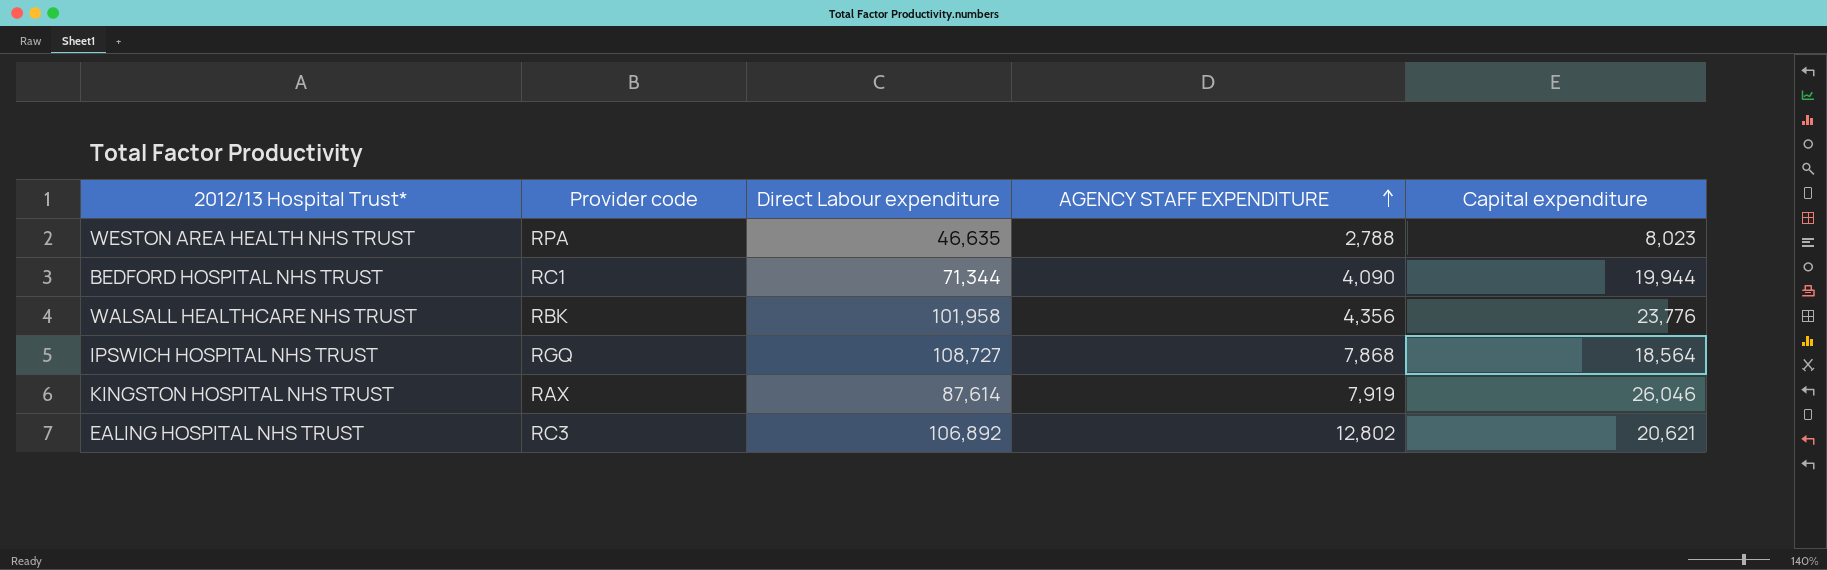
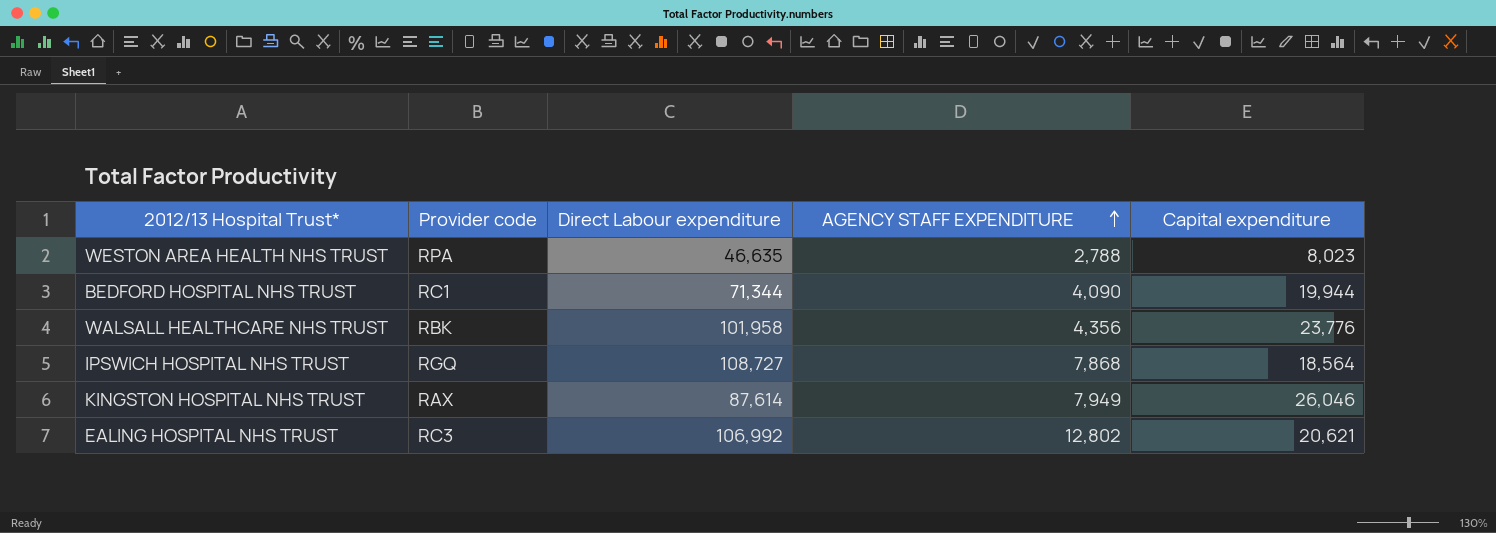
KINGSTON HOSPITAL NHS TRUST | AGENCY STAFF EXPENDITURE: 7,919 -> 7,949
EALING HOSPITAL NHS TRUST | Direct Labour expenditure: 106,892 -> 106,992

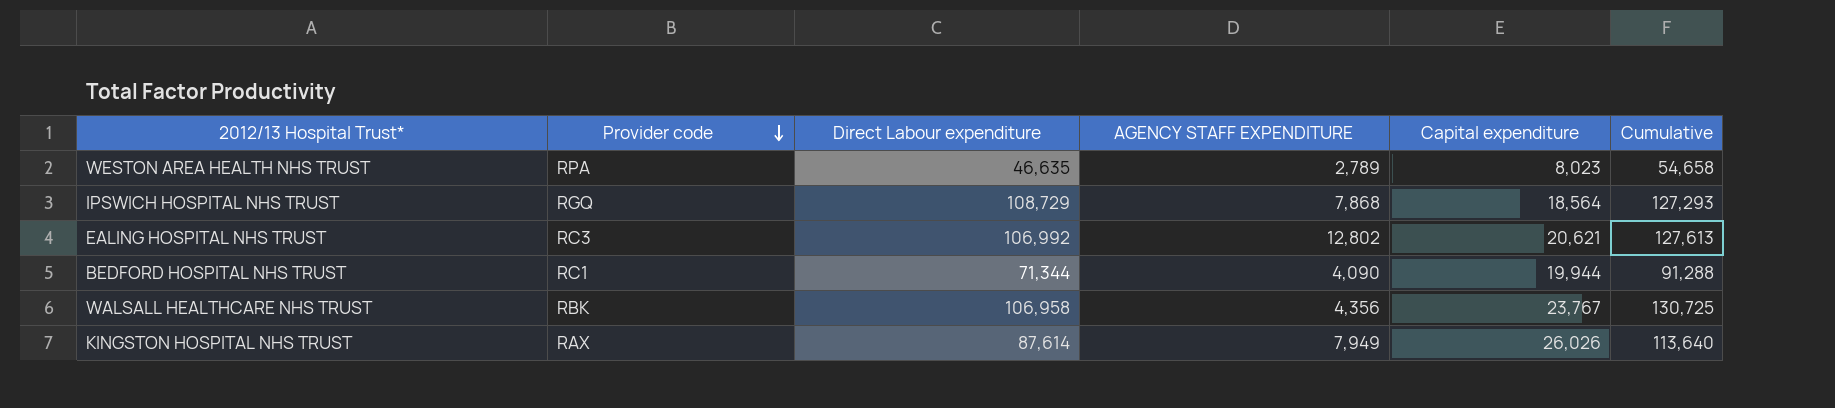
row order: AGENCY STAFF EXPENDITURE ascending -> Provider code descending
column Cumulative | formula: none -> [Direct Labour expenditure] + [Capital expenditure]
WESTON AREA HEALTH NHS TRUST | AGENCY STAFF EXPENDITURE: 2,788 -> 2,789
IPSWICH HOSPITAL NHS TRUST | Direct Labour expenditure: 108,727 -> 108,729
WALSALL HEALTHCARE NHS TRUST | Direct Labour expenditure: 101,958 -> 106,958
WALSALL HEALTHCARE NHS TRUST | Capital expenditure: 23,776 -> 23,767
KINGSTON HOSPITAL NHS TRUST | Capital expenditure: 26,046 -> 26,026

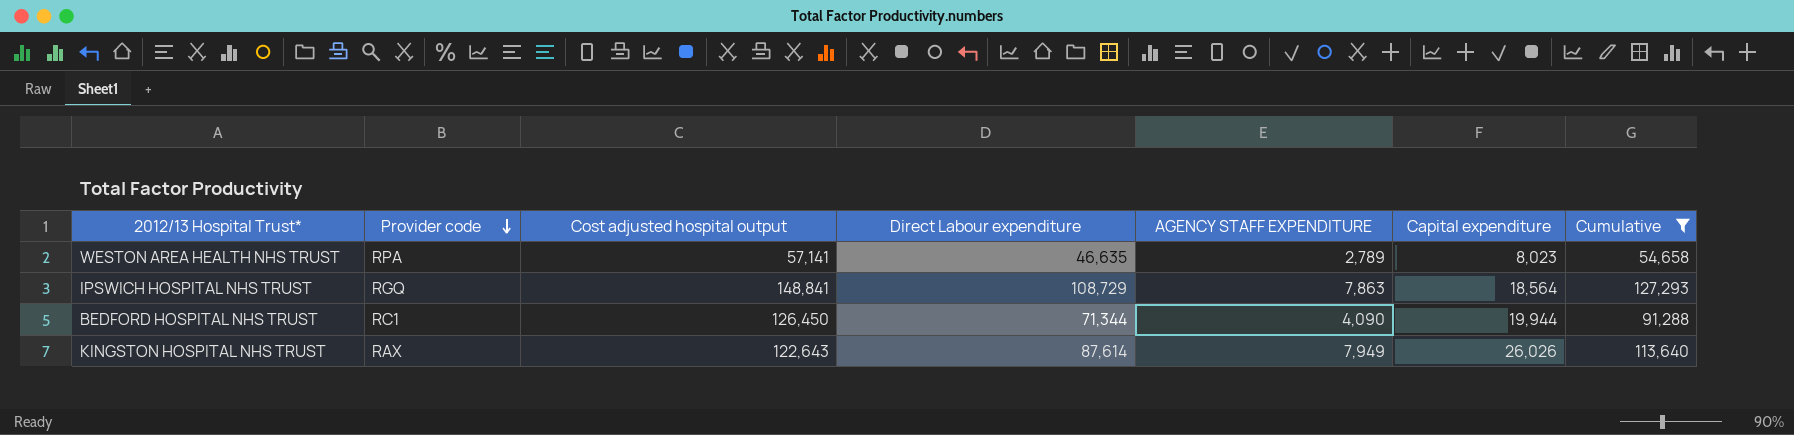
filter: none -> Cumulative <= 127,293
column Cost adjusted hospital output | position: none -> 3
IPSWICH HOSPITAL NHS TRUST | AGENCY STAFF EXPENDITURE: 7,868 -> 7,863

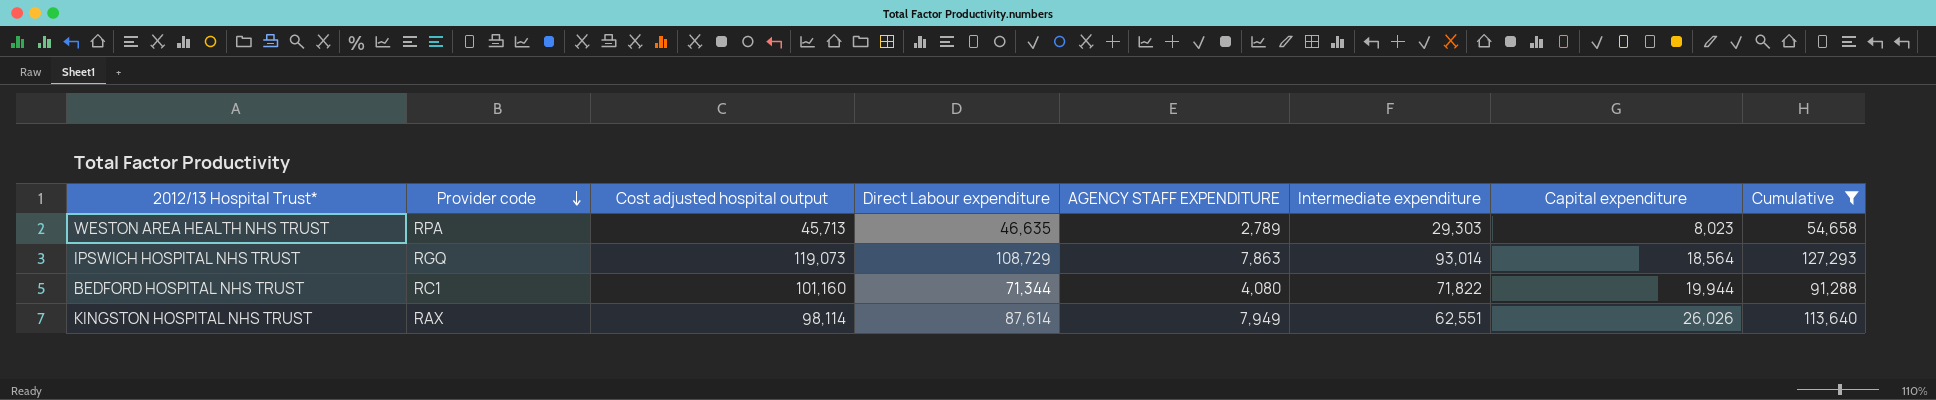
column Intermediate expenditure | position: none -> 6
WESTON AREA HEALTH NHS TRUST | Cost adjusted hospital output: 57,141 -> 45,713
IPSWICH HOSPITAL NHS TRUST | Cost adjusted hospital output: 148,841 -> 119,073
BEDFORD HOSPITAL NHS TRUST | Cost adjusted hospital output: 126,450 -> 101,160
BEDFORD HOSPITAL NHS TRUST | AGENCY STAFF EXPENDITURE: 4,090 -> 4,080
KINGSTON HOSPITAL NHS TRUST | Cost adjusted hospital output: 122,643 -> 98,114

